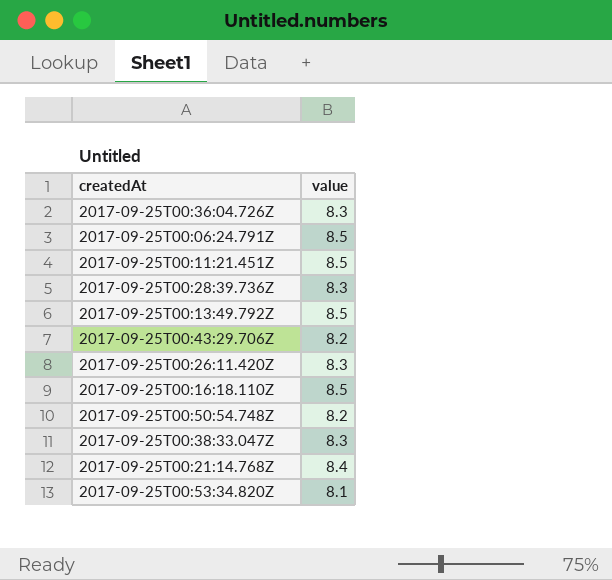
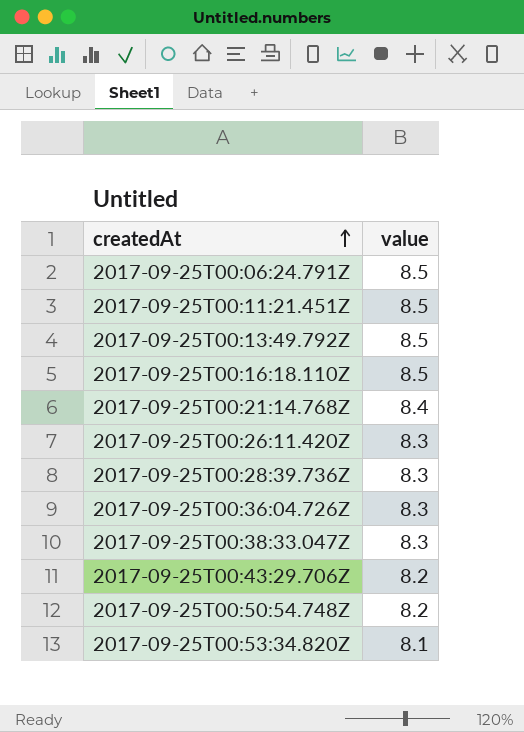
row order: none -> createdAt ascending

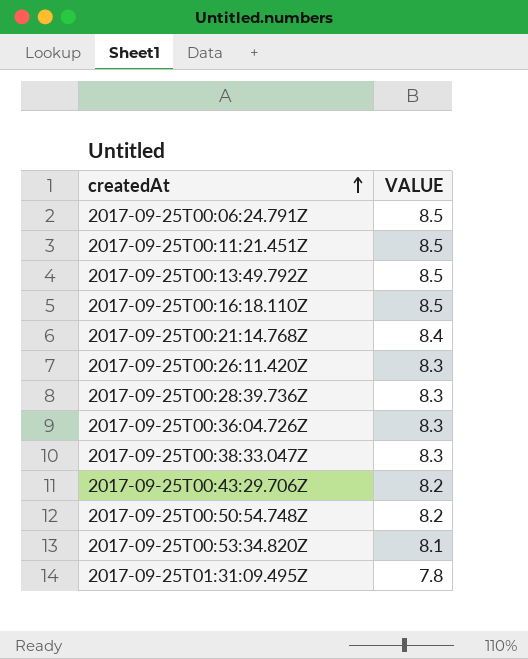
column name: value -> VALUE
row 2017-09-25T01:31:09.495Z: none -> 7.8

